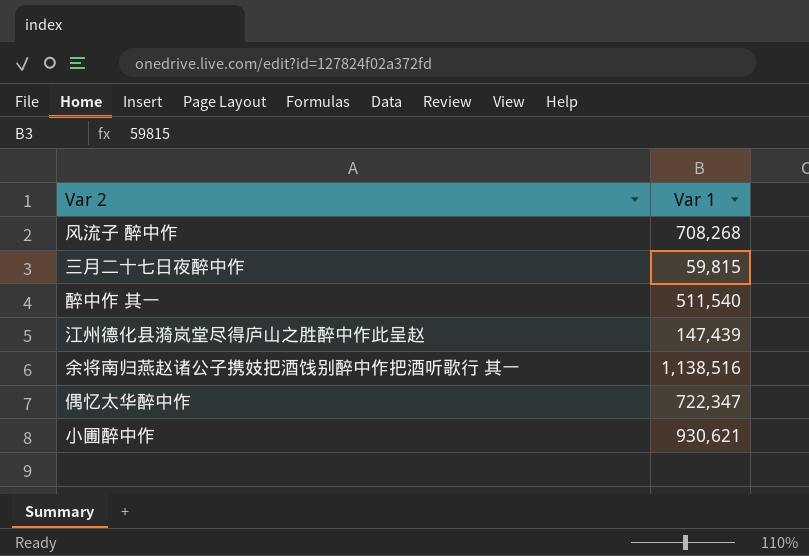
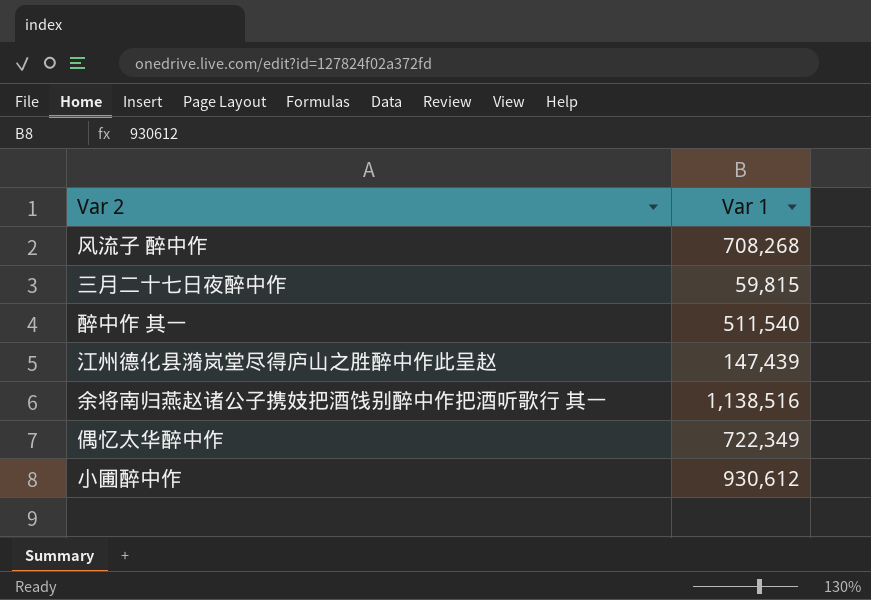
偶忆太华醉中作 | Var 1: 722,347 -> 722,349
小圃醉中作 | Var 1: 930,621 -> 930,612

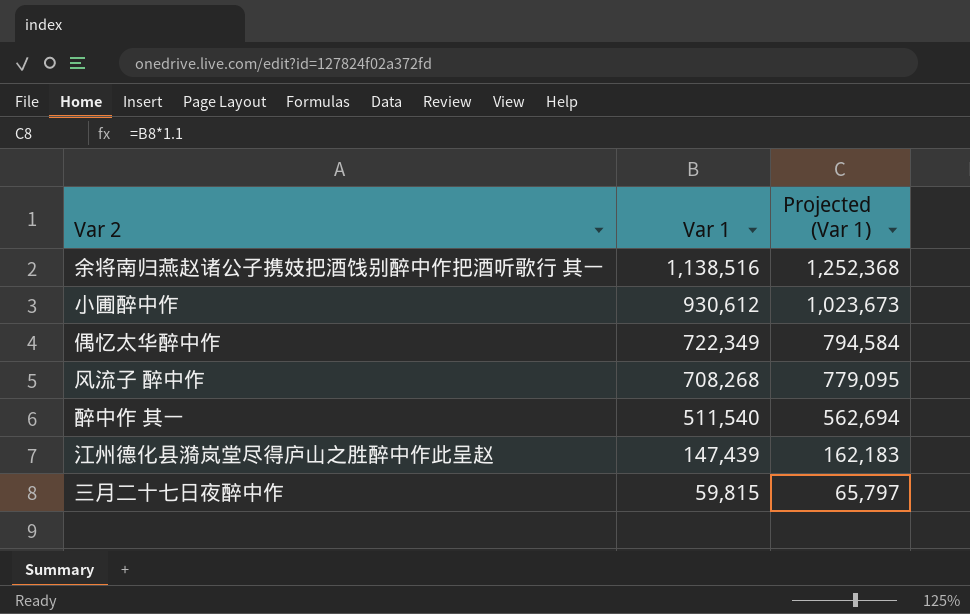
row order: none -> Var 1 descending
column Projected (Var 1) | formula: none -> [Var 1] * 1.1

